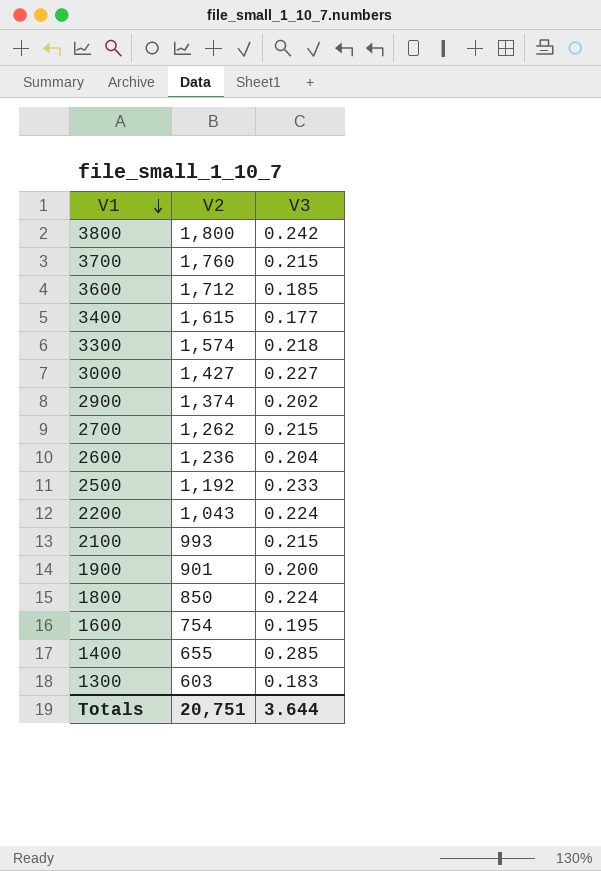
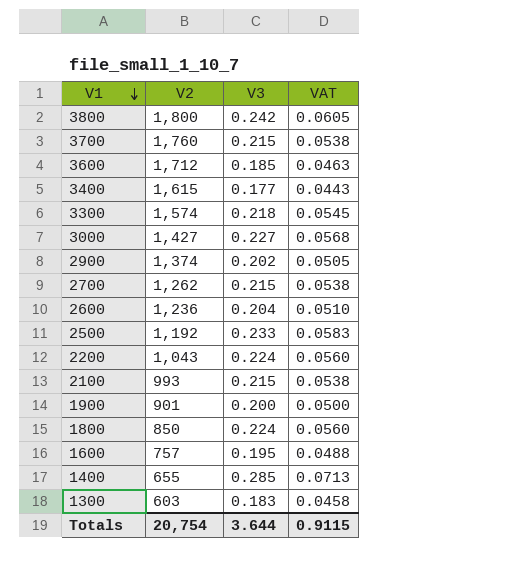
column VAT | formula: none -> [V3] * 0.25
1600 | V2: 754 -> 757
Totals | V2: 20,751 -> 20,754

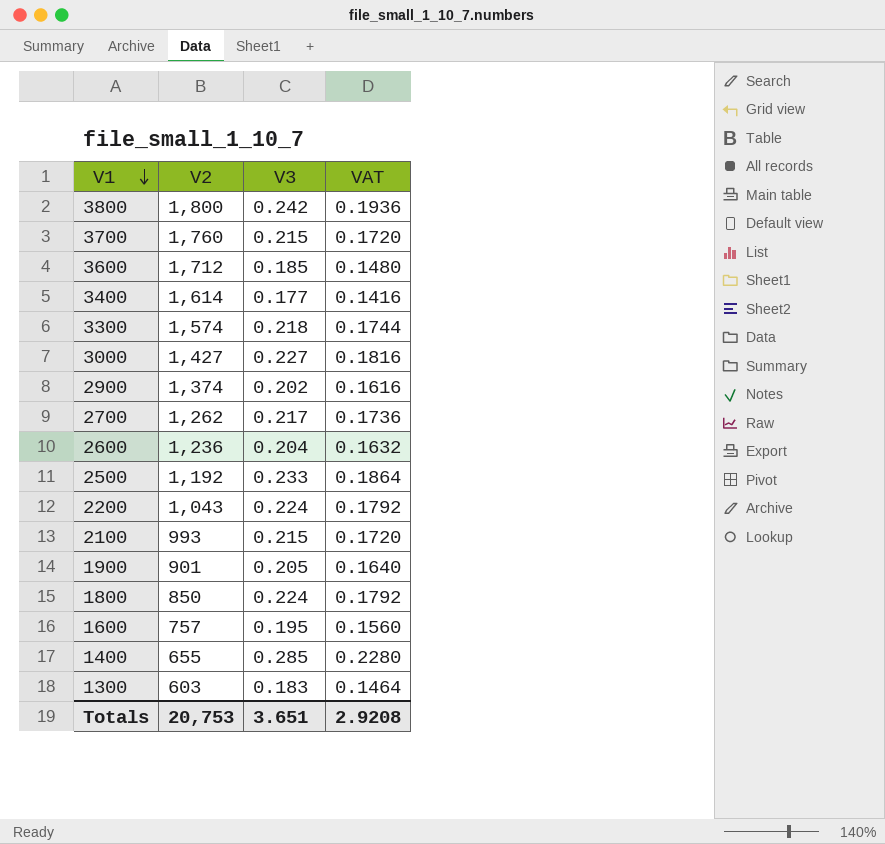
column VAT | formula: [V3] * 0.25 -> [V3] * 0.8
3400 | V2: 1,615 -> 1,614
2700 | V3: 0.215 -> 0.217
1900 | V3: 0.200 -> 0.205
Totals | V2: 20,754 -> 20,753
Totals | V3: 3.644 -> 3.651
Totals | VAT: 0.9115 -> 2.9208

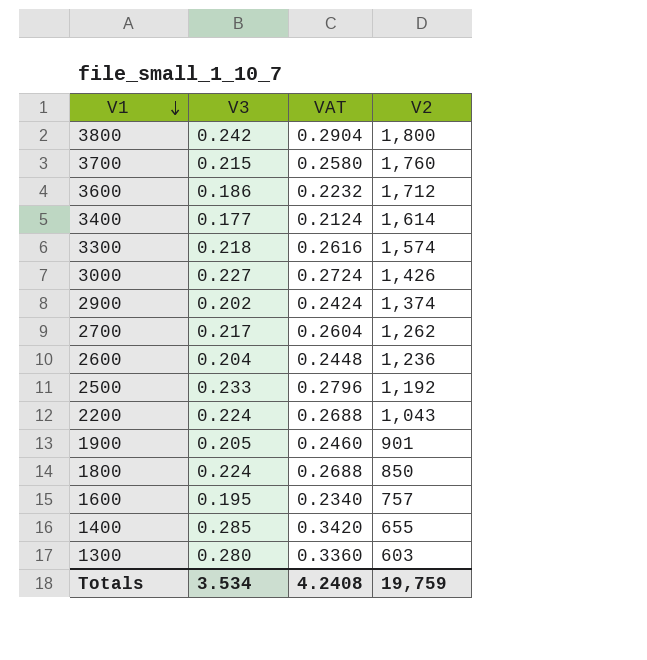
column VAT | formula: [V3] * 0.8 -> [V3] * 1.2
column V2 | position: 2 -> 4
row 2100: 993 | 0.215 | 0.1720 -> none
3600 | V3: 0.185 -> 0.186
3000 | V2: 1,427 -> 1,426
1300 | V3: 0.183 -> 0.280
Totals | V3: 3.651 -> 3.534
Totals | VAT: 2.9208 -> 4.2408
Totals | V2: 20,753 -> 19,759

